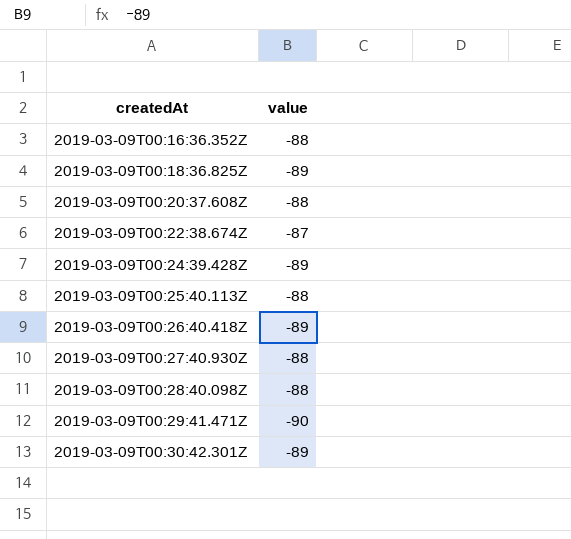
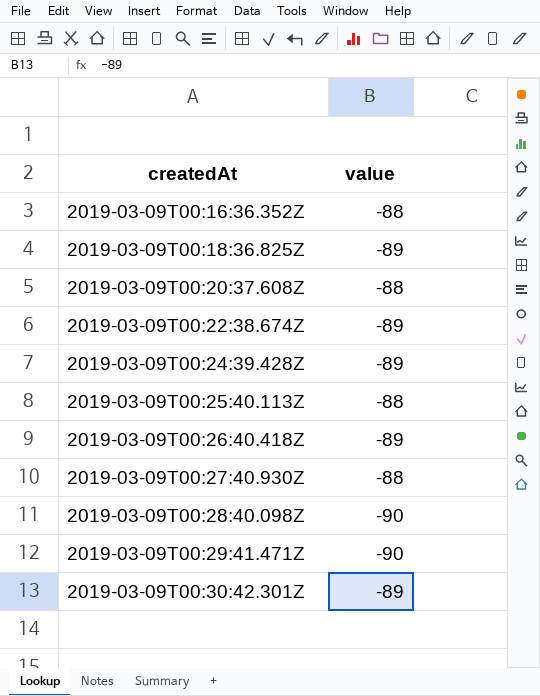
2019-03-09T00:22:38.674Z | value: -87 -> -89
2019-03-09T00:28:40.098Z | value: -88 -> -90

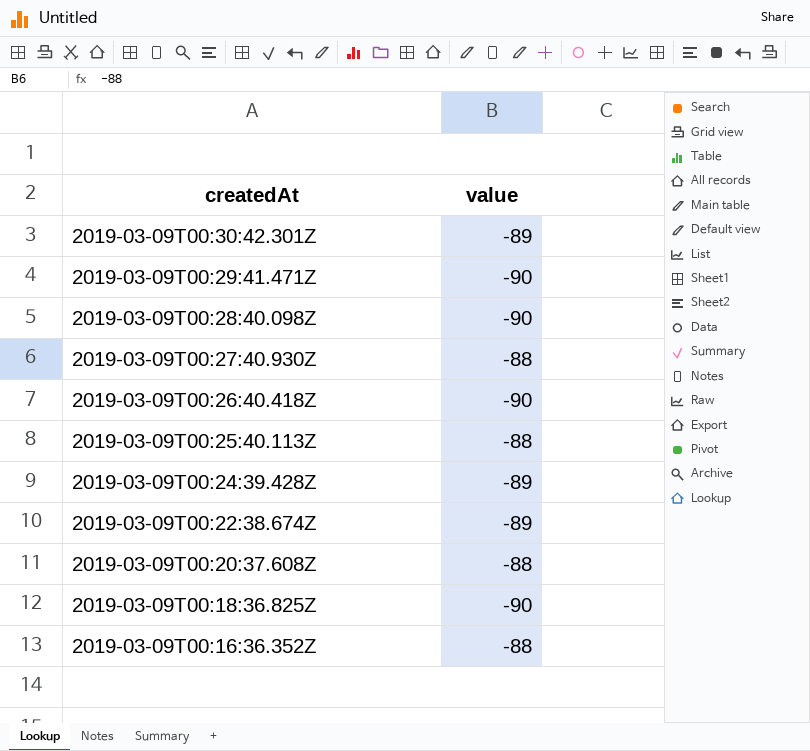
row order: createdAt ascending -> createdAt descending
2019-03-09T00:26:40.418Z | value: -89 -> -90
2019-03-09T00:18:36.825Z | value: -89 -> -90

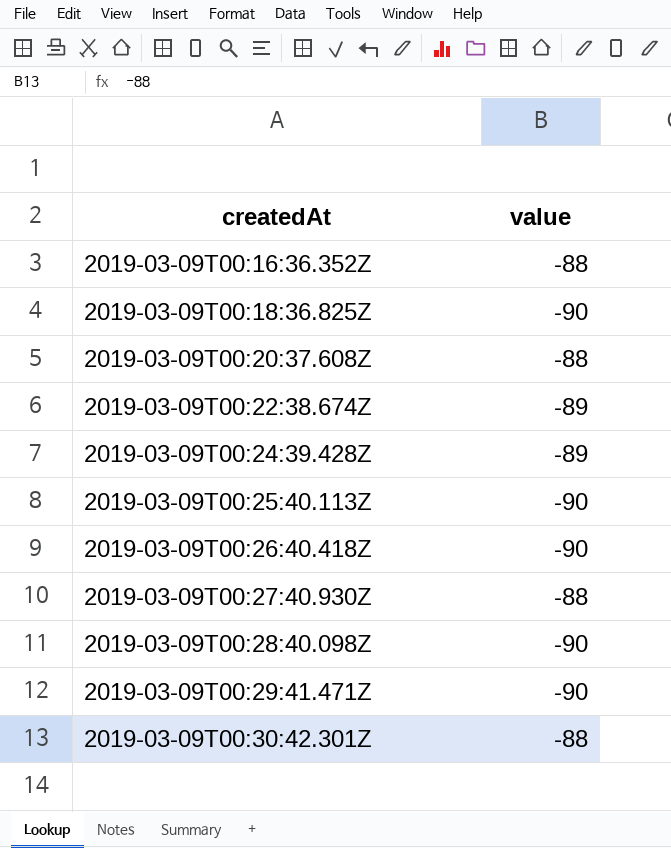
row order: createdAt descending -> createdAt ascending
2019-03-09T00:25:40.113Z | value: -88 -> -90
2019-03-09T00:30:42.301Z | value: -89 -> -88

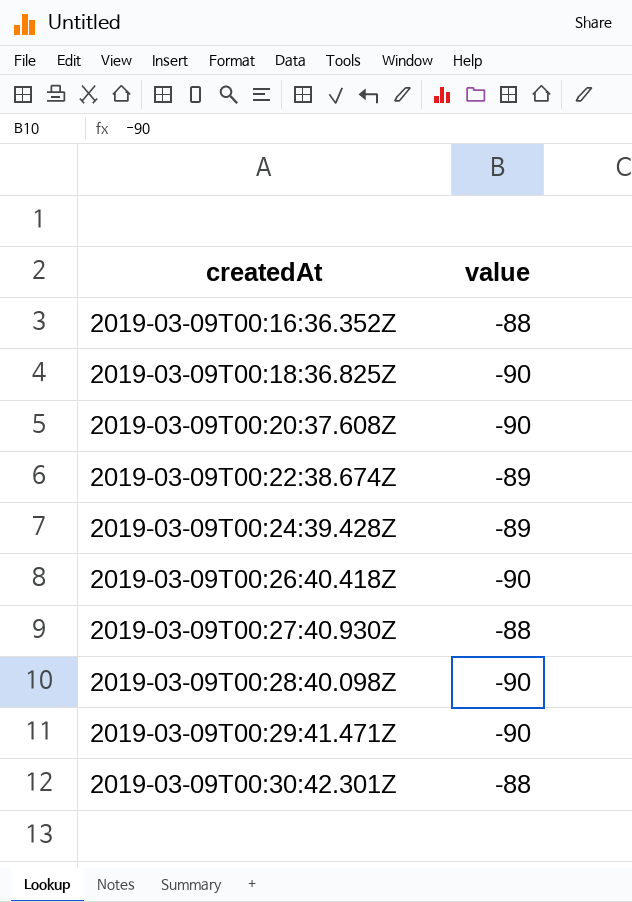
row 2019-03-09T00:25:40.113Z: -90 -> none
2019-03-09T00:20:37.608Z | value: -88 -> -90

